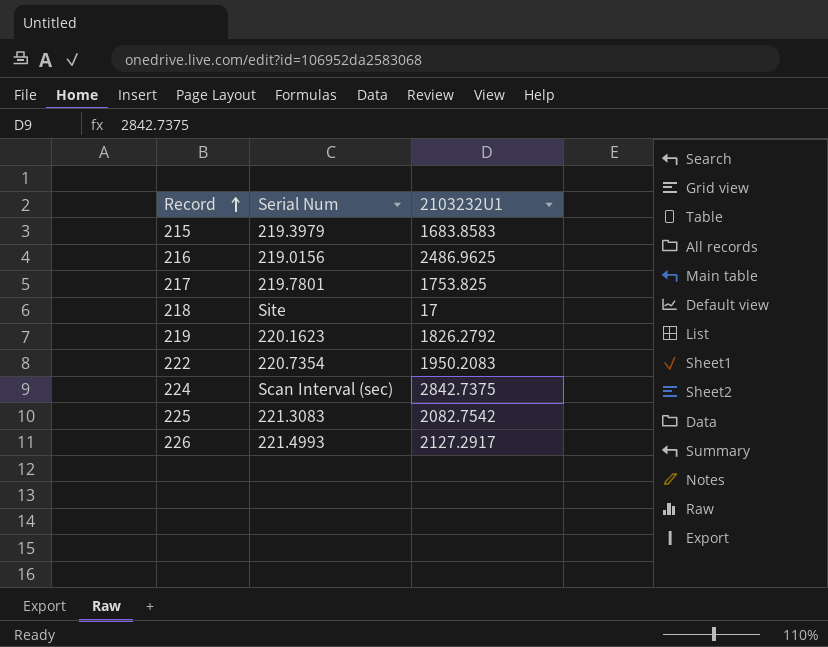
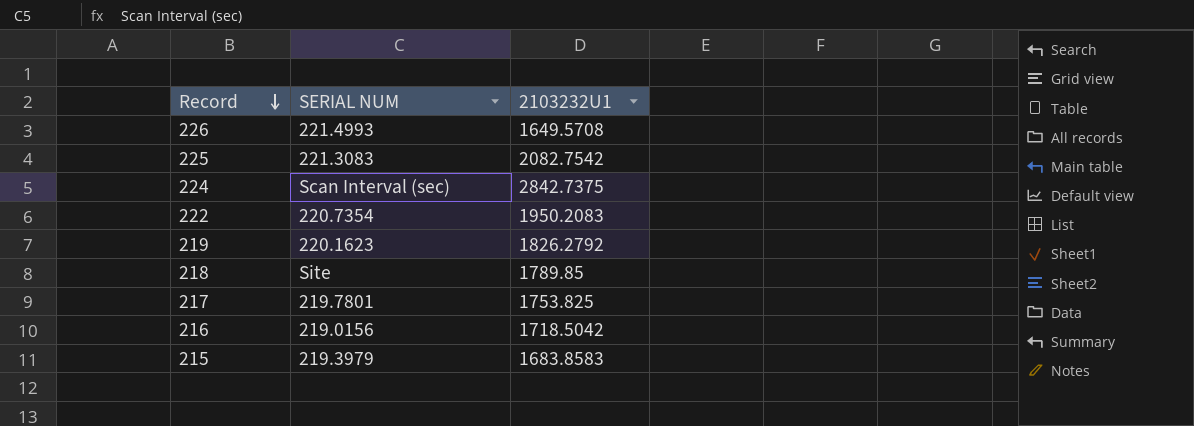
row order: Record ascending -> Record descending
column name: Serial Num -> SERIAL NUM
226 | 2103232U1: 2127.2917 -> 1649.5708
218 | 2103232U1: 17 -> 1789.85
216 | 2103232U1: 2486.9625 -> 1718.5042

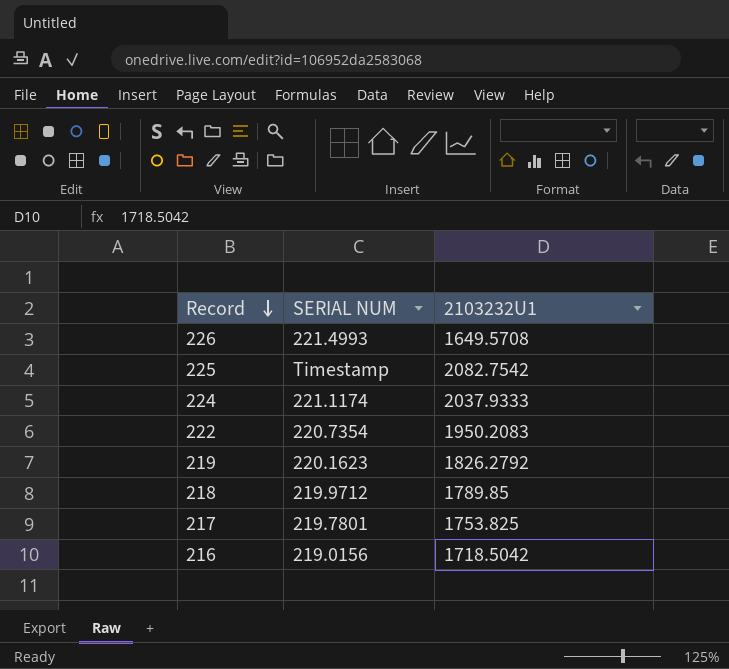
row 215: 219.3979 | 1683.8583 -> none
225 | SERIAL NUM: 221.3083 -> Timestamp
224 | SERIAL NUM: Scan Interval (sec) -> 221.1174
224 | 2103232U1: 2842.7375 -> 2037.9333
218 | SERIAL NUM: Site -> 219.9712

